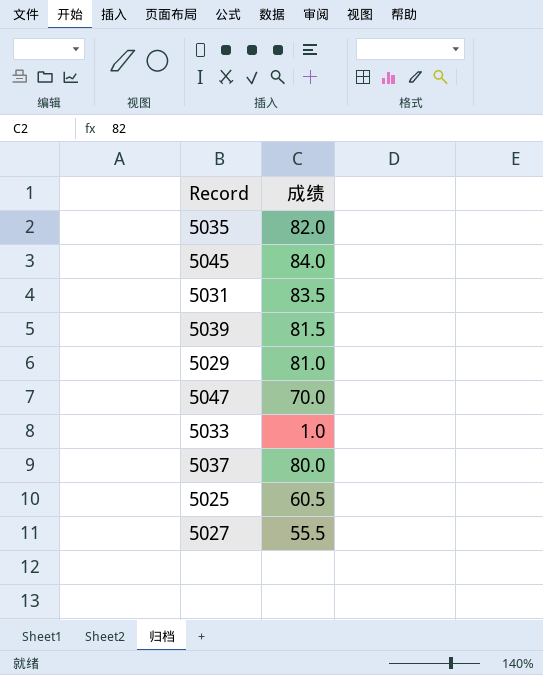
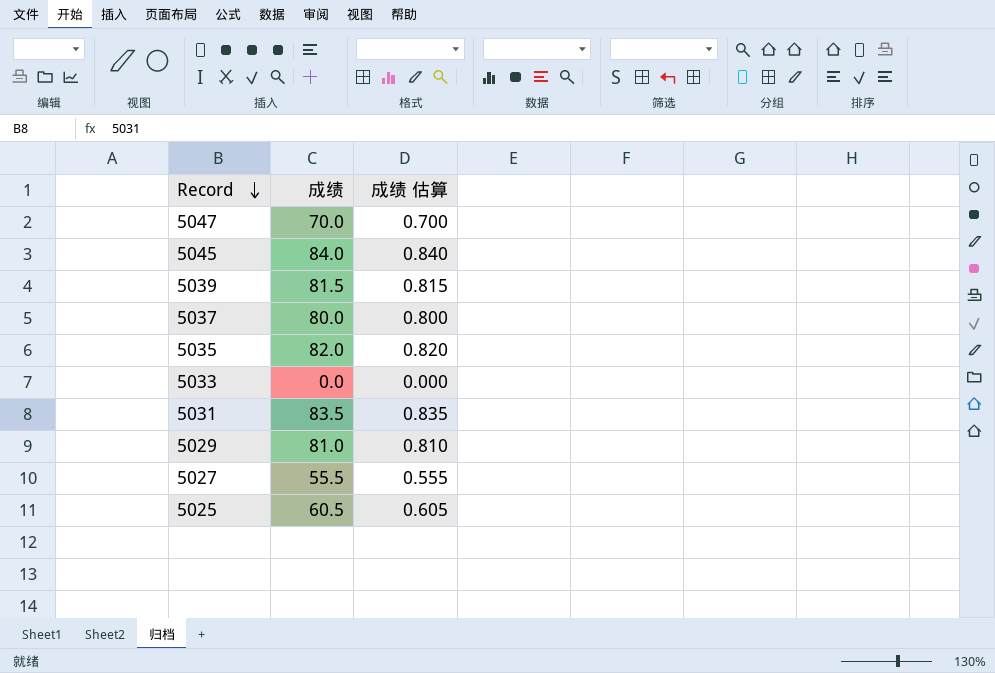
row order: none -> Record descending
column 成绩 估算 | formula: none -> [成绩] * 0.01
5033 | 成绩: 1.0 -> 0.0

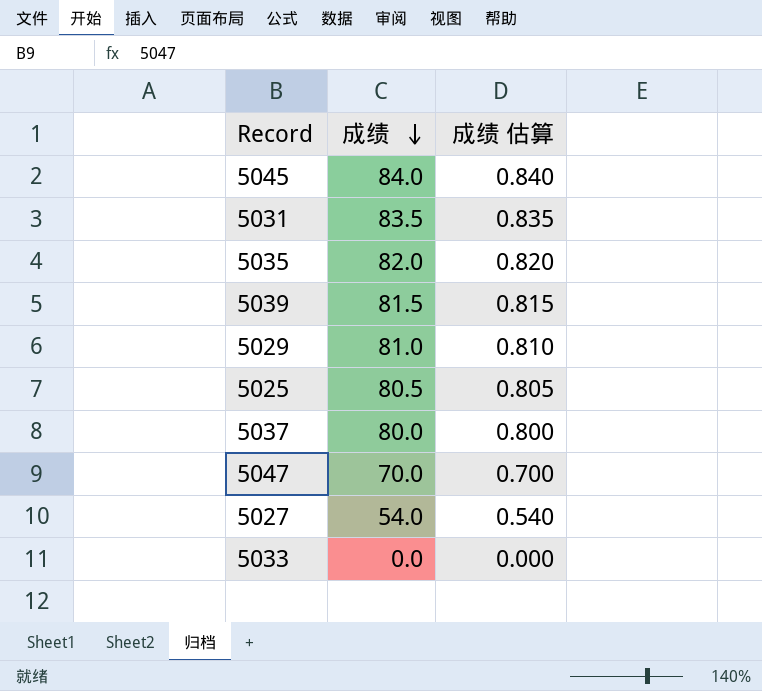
row order: Record descending -> 成绩 descending
5025 | 成绩: 60.5 -> 80.5
5025 | 成绩 估算: 0.605 -> 0.805
5027 | 成绩: 55.5 -> 54.0
5027 | 成绩 估算: 0.555 -> 0.540

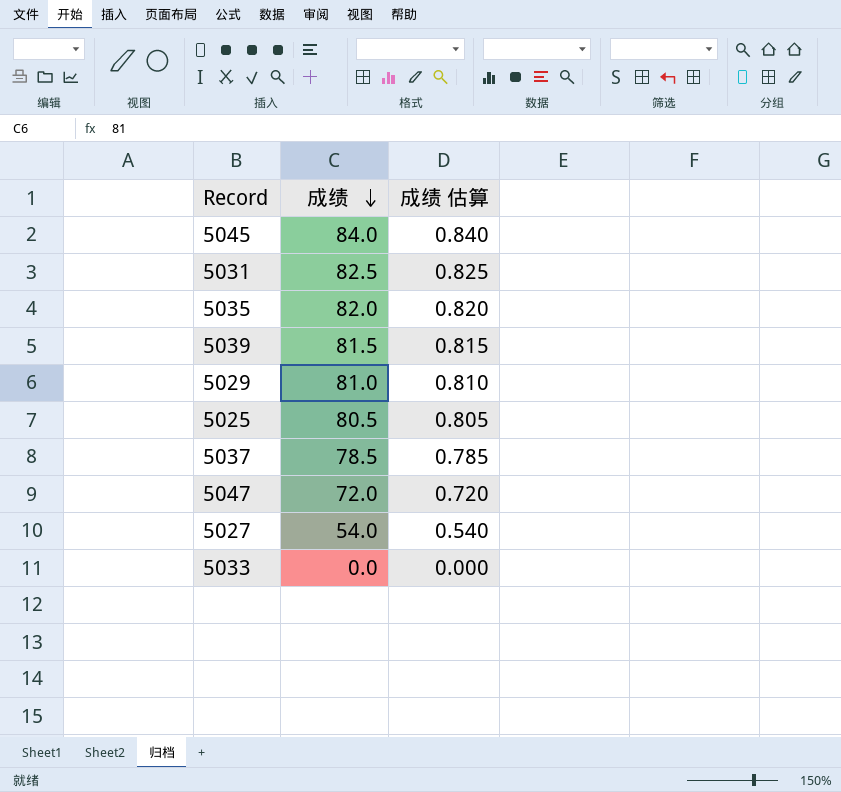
5031 | 成绩: 83.5 -> 82.5
5031 | 成绩 估算: 0.835 -> 0.825
5037 | 成绩: 80.0 -> 78.5
5037 | 成绩 估算: 0.800 -> 0.785
5047 | 成绩: 70.0 -> 72.0
5047 | 成绩 估算: 0.700 -> 0.720

